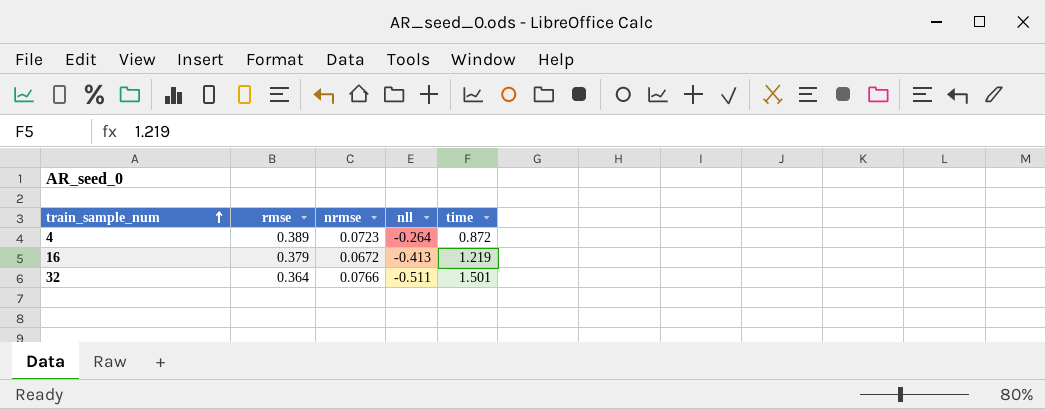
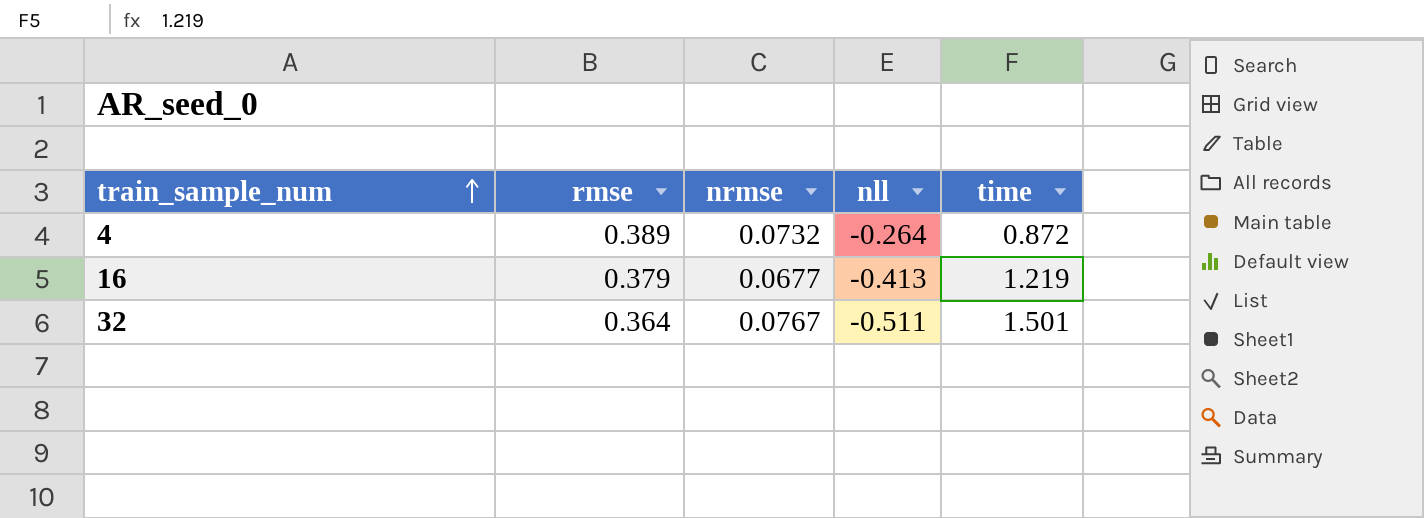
4 | nrmse: 0.0723 -> 0.0732
16 | nrmse: 0.0672 -> 0.0677
32 | nrmse: 0.0766 -> 0.0767

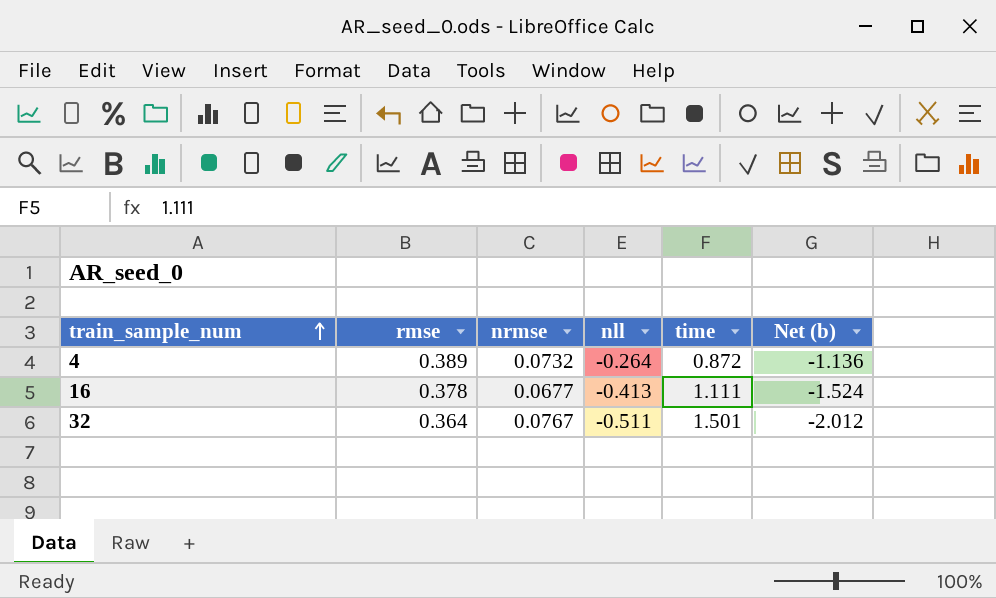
column Net (b) | formula: none -> [nll] - [time]
16 | rmse: 0.379 -> 0.378
16 | time: 1.219 -> 1.111

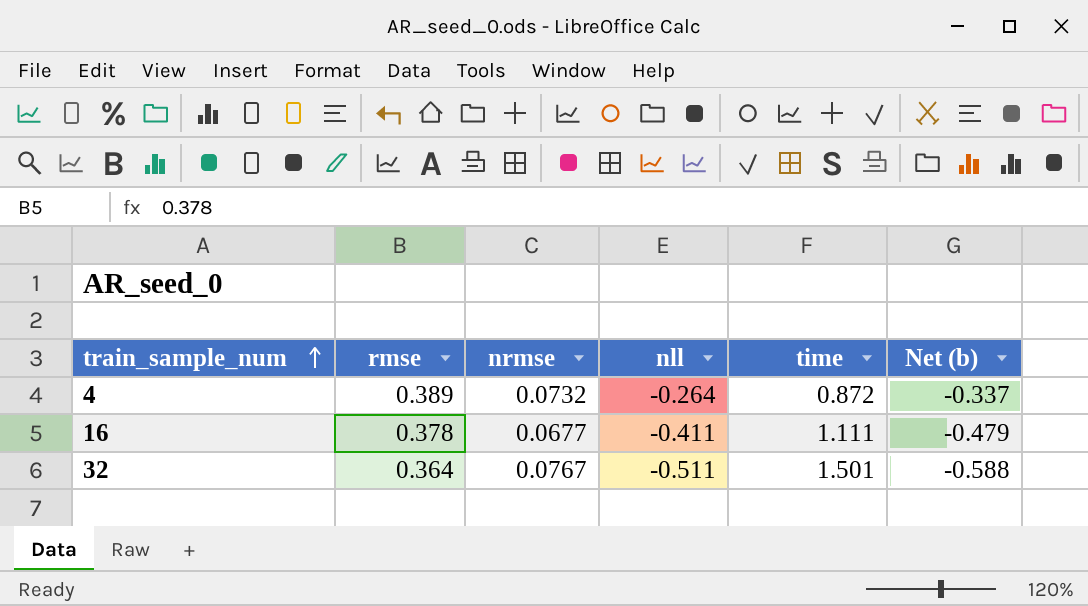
column Net (b) | formula: [nll] - [time] -> [nll] - [nrmse]
16 | nll: -0.413 -> -0.411

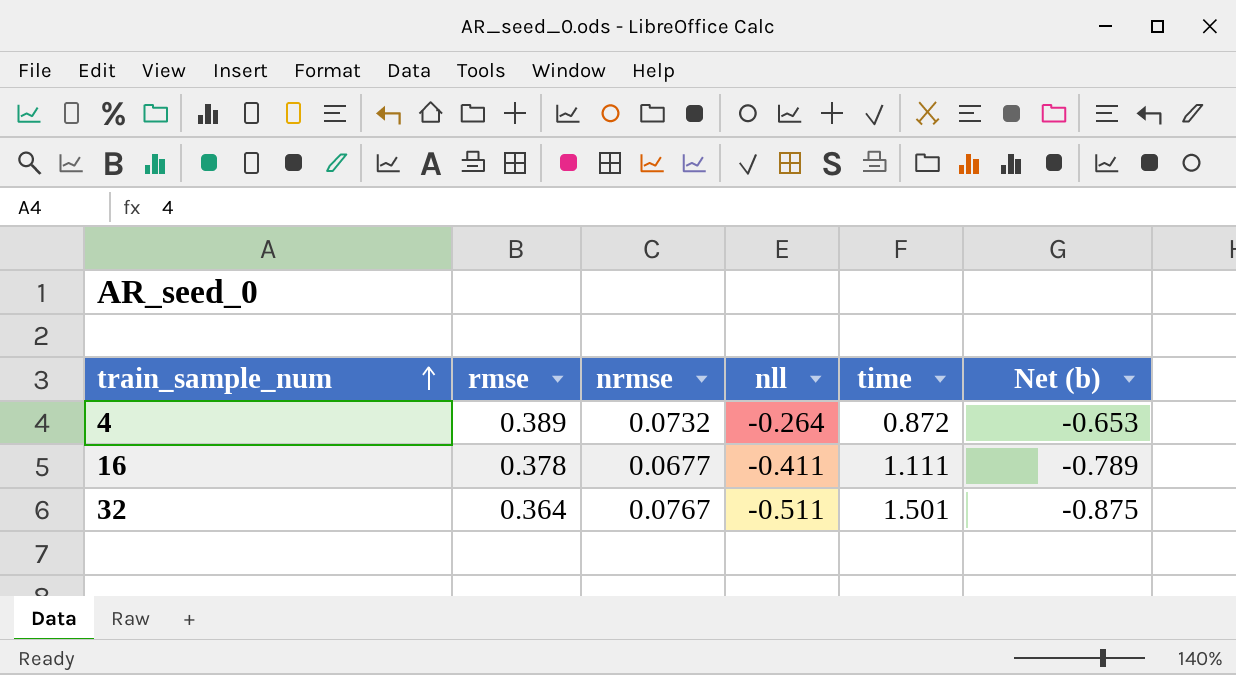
column Net (b) | formula: [nll] - [nrmse] -> [nll] - [rmse]

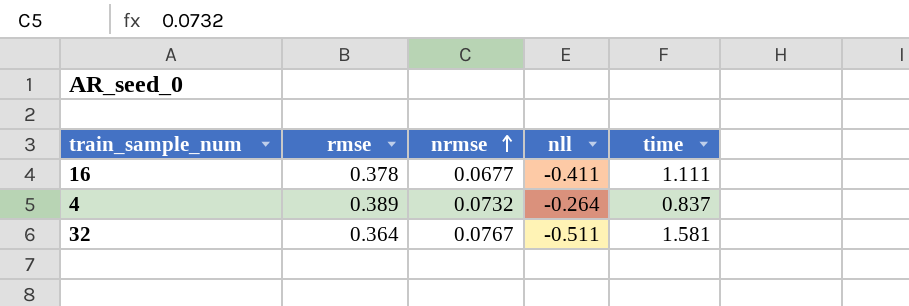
row order: train_sample_num ascending -> nrmse ascending
column Net (b) | formula: [nll] - [rmse] -> none
4 | time: 0.872 -> 0.837
32 | time: 1.501 -> 1.581

